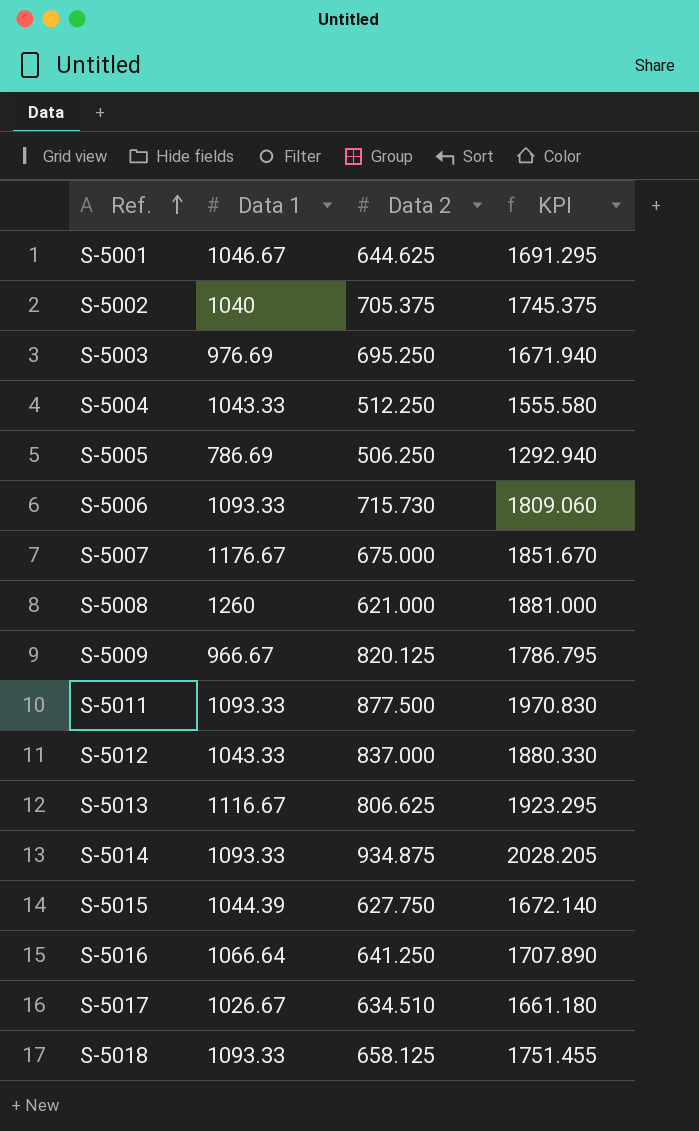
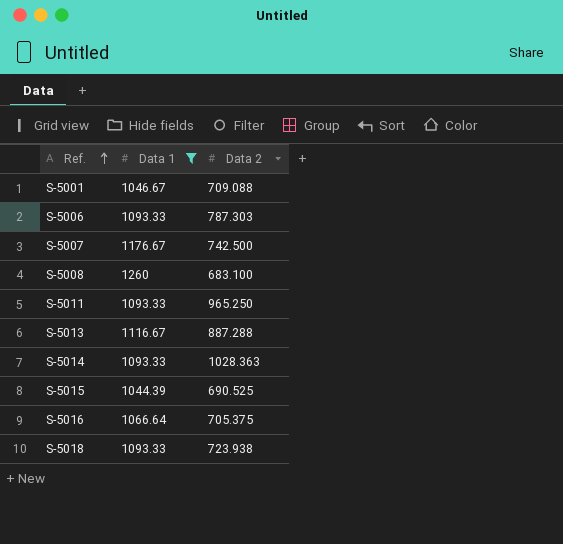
filter: none -> Data 1 >= 1044.39
column KPI | formula: [Data 1] + [Data 2] -> none
S-5001 | Data 2: 644.625 -> 709.088
S-5006 | Data 2: 715.730 -> 787.303
S-5007 | Data 2: 675.000 -> 742.500
S-5008 | Data 2: 621.000 -> 683.100
S-5011 | Data 2: 877.500 -> 965.250
S-5013 | Data 2: 806.625 -> 887.288
S-5014 | Data 2: 934.875 -> 1028.363
S-5015 | Data 2: 627.750 -> 690.525
S-5016 | Data 2: 641.250 -> 705.375
S-5018 | Data 2: 658.125 -> 723.938

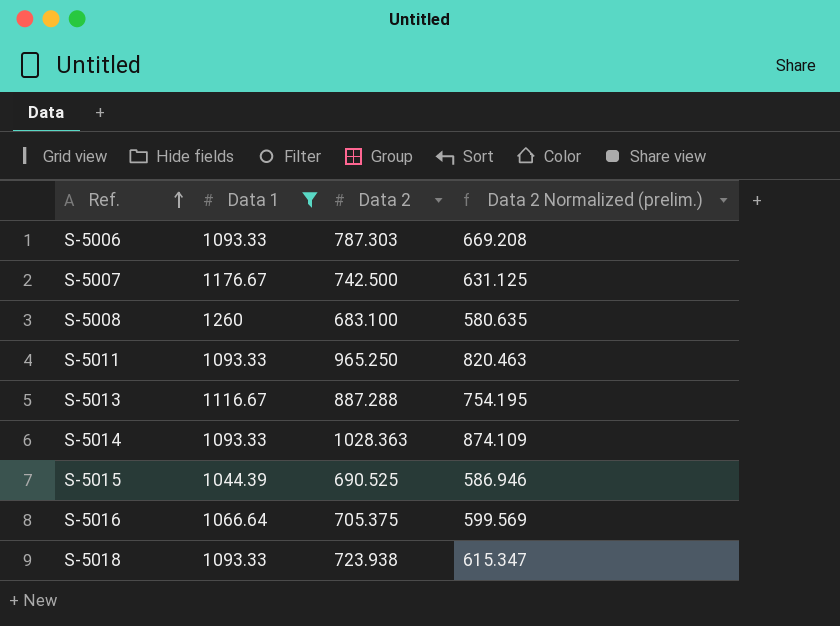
column Data 2 Normalized (prelim.) | formula: none -> [Data 2] * 0.85
row S-5001: 1046.67 | 709.088 -> none

